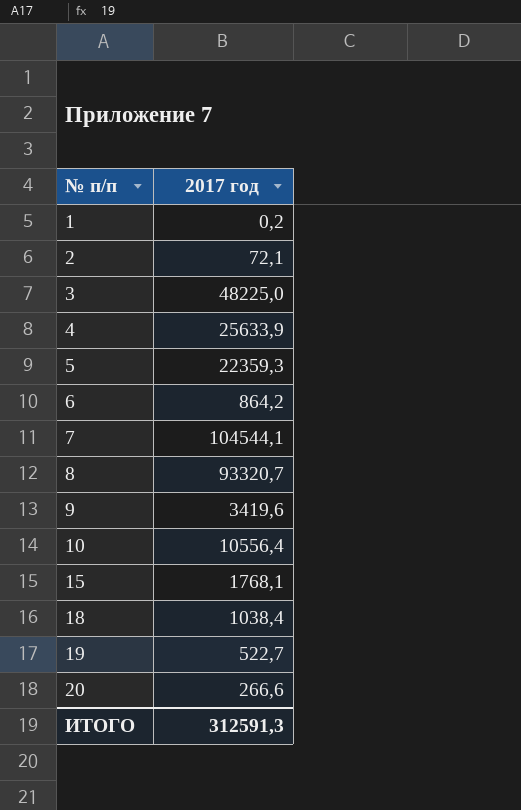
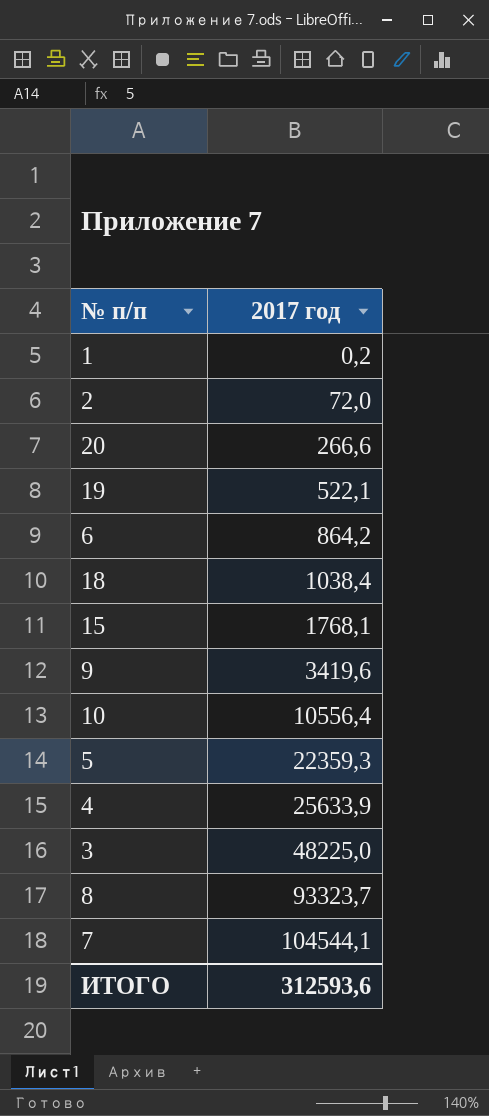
row order: № п/п ascending -> 2017 год ascending
2 | 2017 год: 72,1 -> 72,0
19 | 2017 год: 522,7 -> 522,1
8 | 2017 год: 93320,7 -> 93323,7
ИТОГО | 2017 год: 312591,3 -> 312593,6

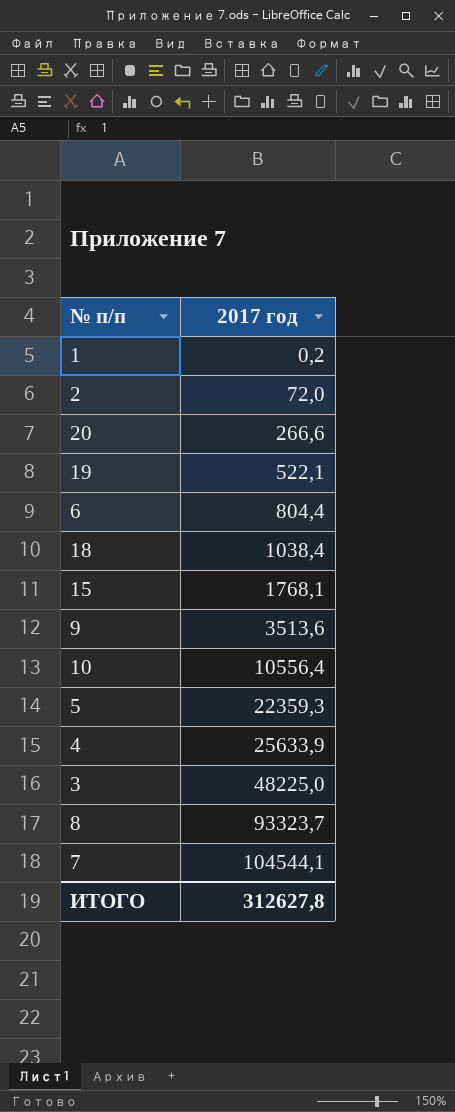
6 | 2017 год: 864,2 -> 804,4
9 | 2017 год: 3419,6 -> 3513,6
ИТОГО | 2017 год: 312593,6 -> 312627,8

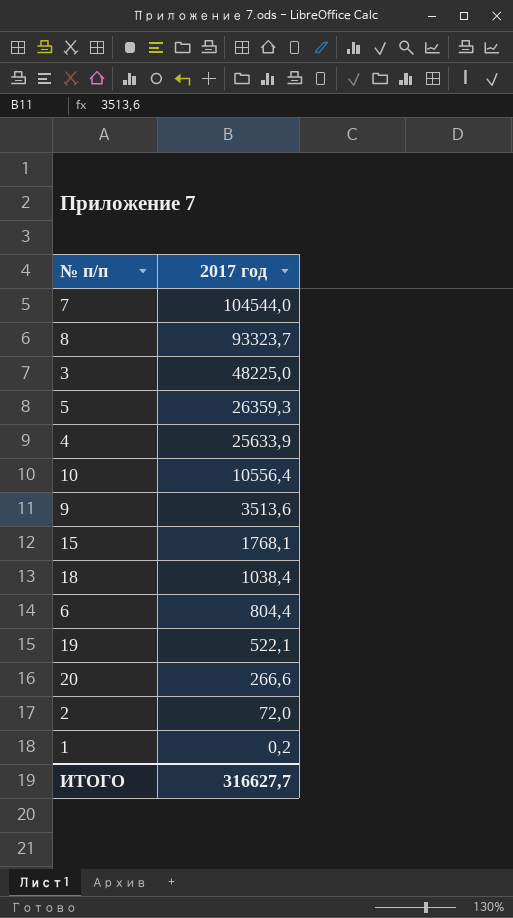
row order: 2017 год ascending -> 2017 год descending
7 | 2017 год: 104544,1 -> 104544,0
5 | 2017 год: 22359,3 -> 26359,3
ИТОГО | 2017 год: 312627,8 -> 316627,7

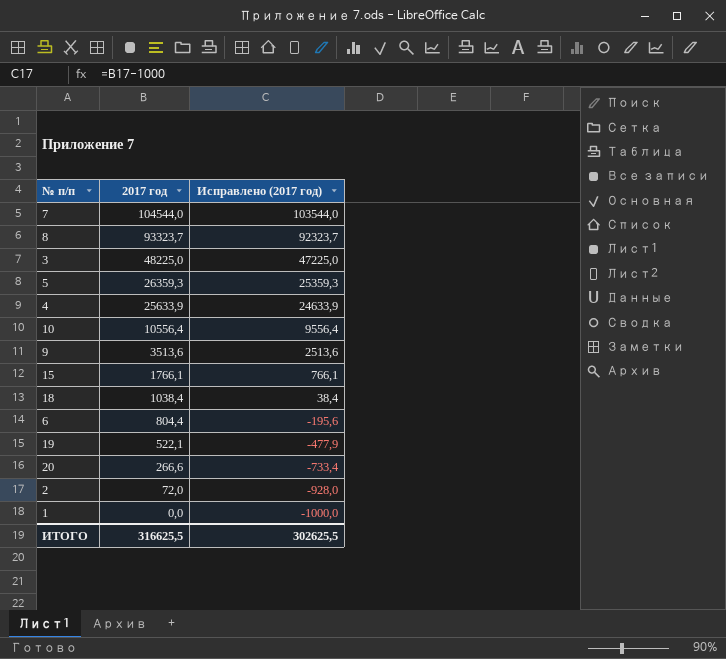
column Исправлено (2017 год) | formula: none -> [2017 год] - 1000
15 | 2017 год: 1768,1 -> 1766,1
1 | 2017 год: 0,2 -> 0,0
ИТОГО | 2017 год: 316627,7 -> 316625,5

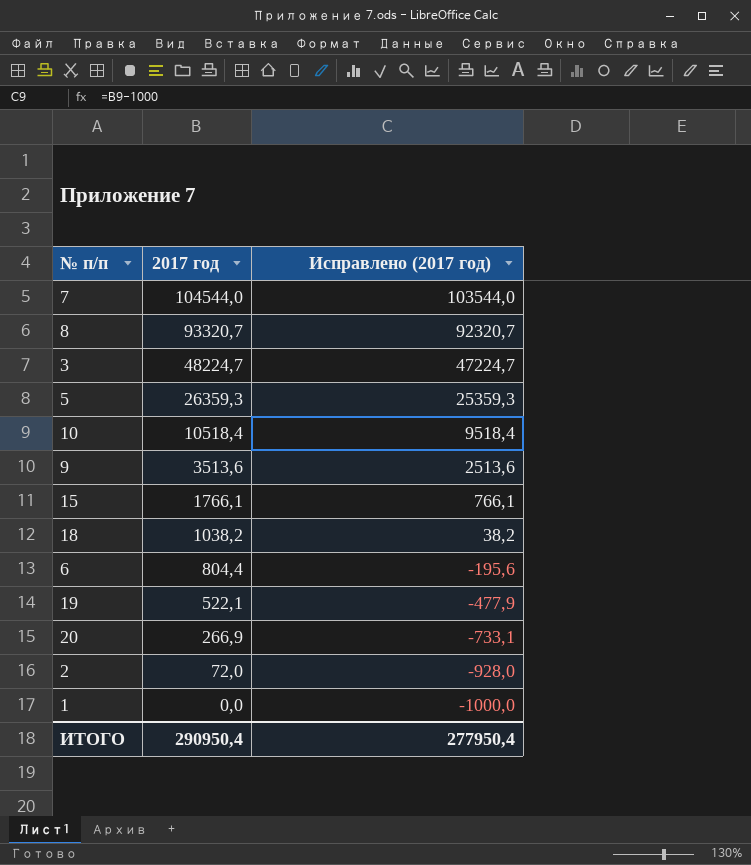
row 4: 25633,9 | 24633,9 -> none
8 | 2017 год: 93323,7 -> 93320,7
8 | Исправлено (2017 год): 92323,7 -> 92320,7
3 | 2017 год: 48225,0 -> 48224,7
3 | Исправлено (2017 год): 47225,0 -> 47224,7
10 | 2017 год: 10556,4 -> 10518,4
10 | Исправлено (2017 год): 9556,4 -> 9518,4
18 | 2017 год: 1038,4 -> 1038,2
18 | Исправлено (2017 год): 38,4 -> 38,2
20 | 2017 год: 266,6 -> 266,9
20 | Исправлено (2017 год): -733,4 -> -733,1
ИТОГО | 2017 год: 316625,5 -> 290950,4
ИТОГО | Исправлено (2017 год): 302625,5 -> 277950,4

